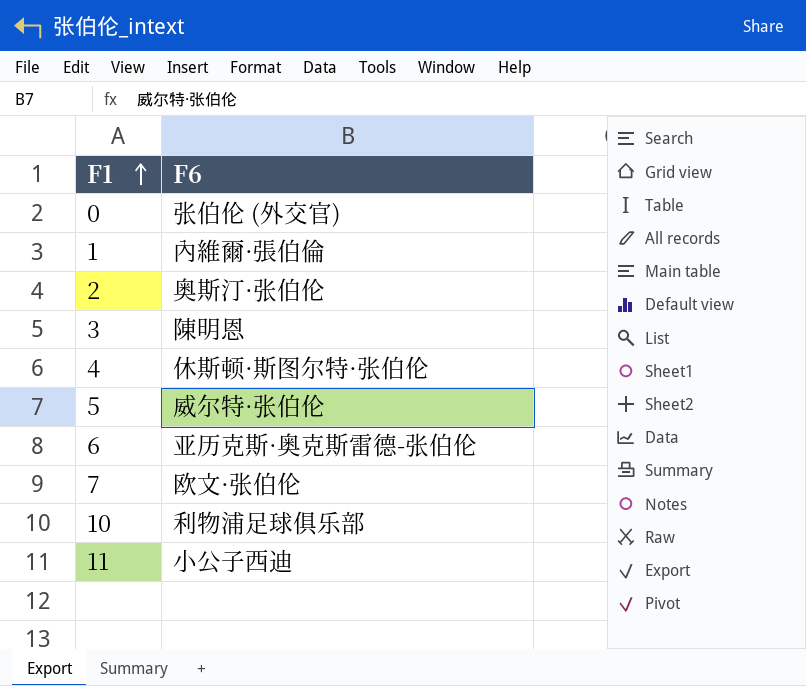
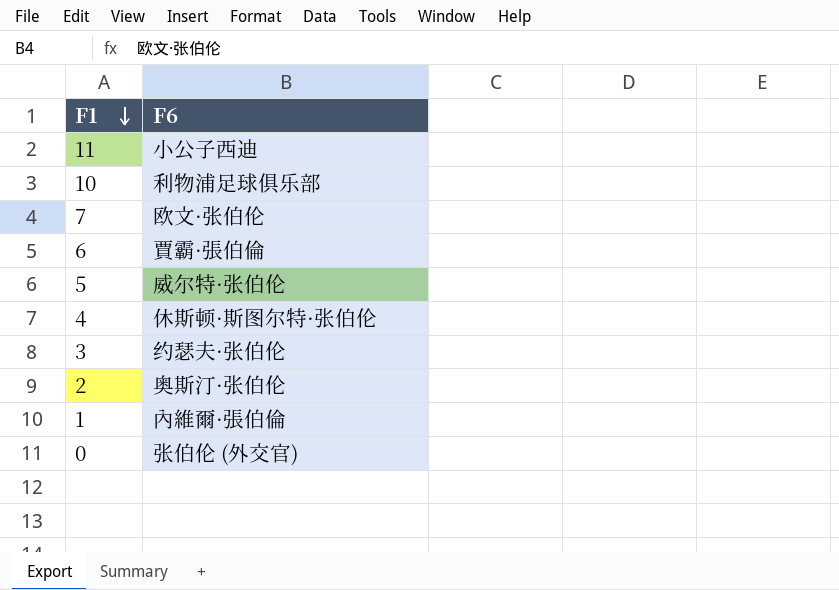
row order: F1 ascending -> F1 descending
6 | F6: 亚历克斯·奥克斯雷德-张伯伦 -> 賈霸·張伯倫
3 | F6: 陳明恩 -> 约瑟夫·张伯伦

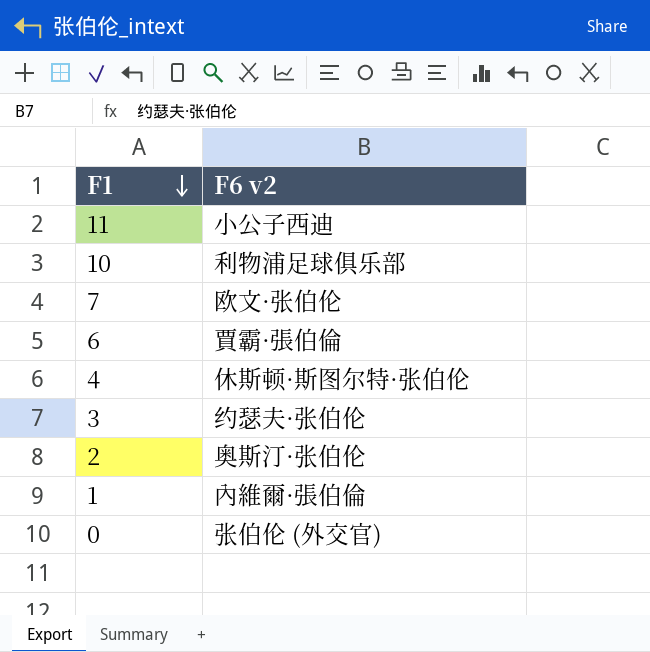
column name: F6 -> F6 v2
row 5: 威尔特·张伯伦 -> none

